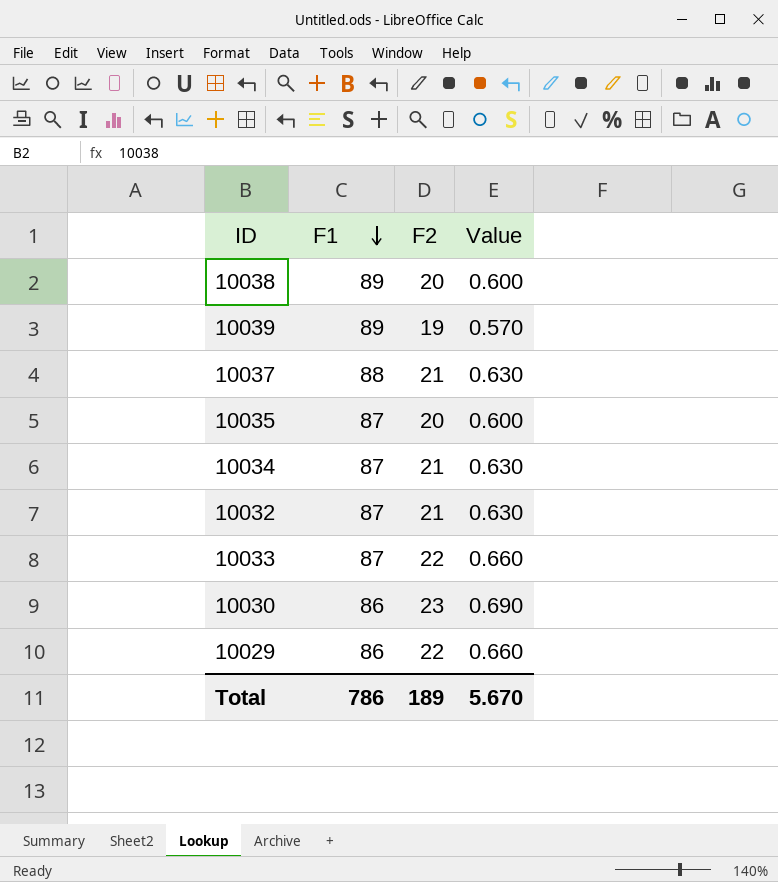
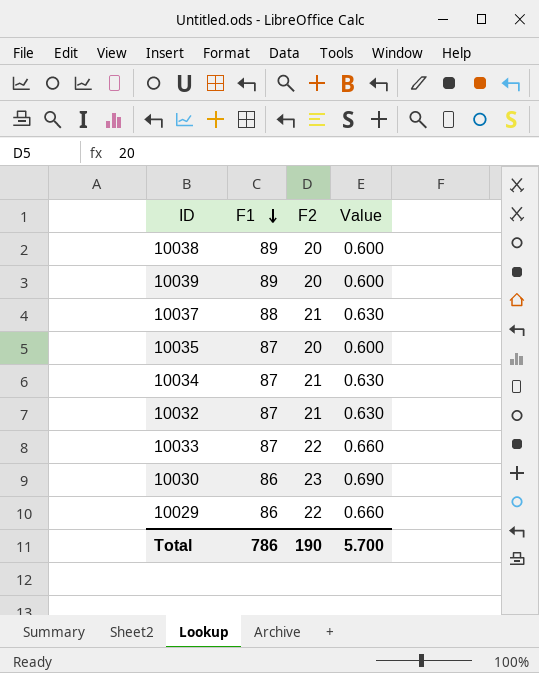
10039 | F2: 19 -> 20
10039 | Value: 0.570 -> 0.600
Total | F2: 189 -> 190
Total | Value: 5.670 -> 5.700

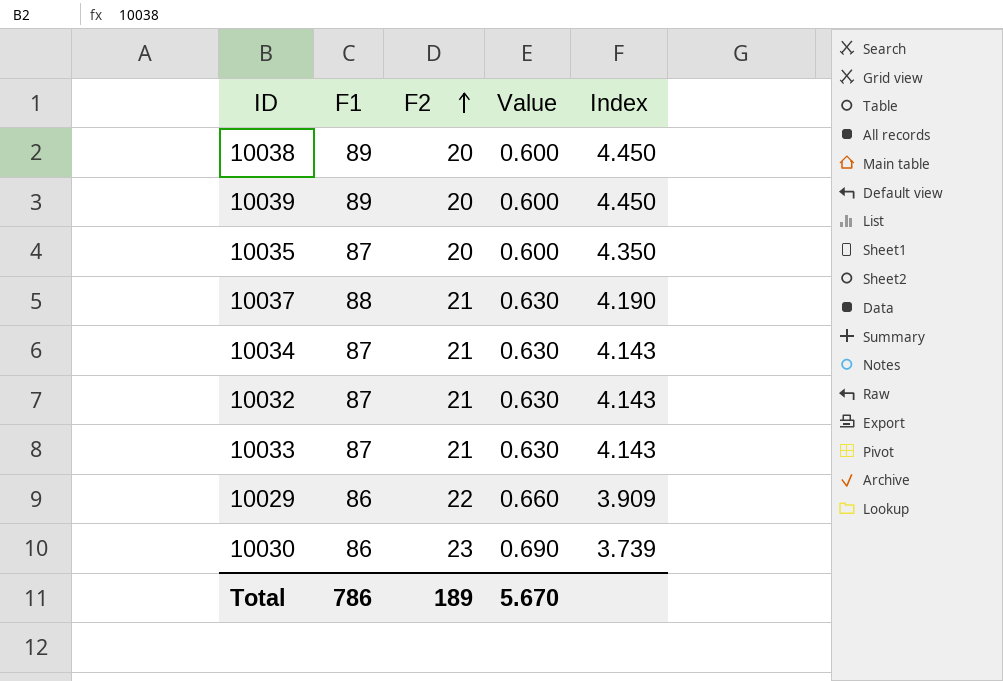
row order: F1 descending -> F2 ascending
column Index | formula: none -> [F1] / [F2]
10033 | F2: 22 -> 21
10033 | Value: 0.660 -> 0.630
Total | F2: 190 -> 189
Total | Value: 5.700 -> 5.670

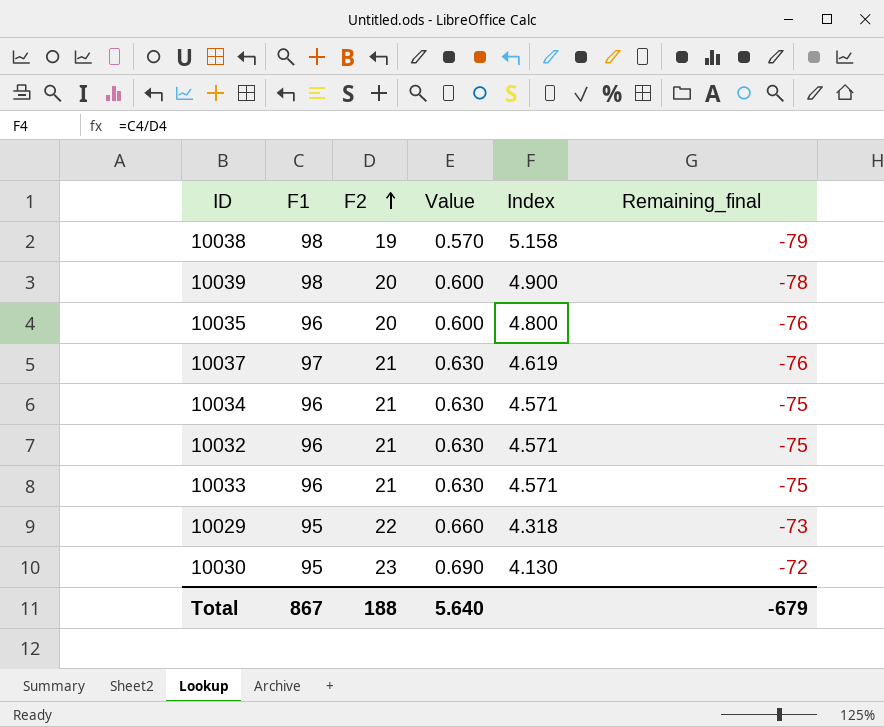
column Remaining_final | formula: none -> [F2] - [F1]
10038 | F1: 89 -> 98
10038 | F2: 20 -> 19
10038 | Value: 0.600 -> 0.570
10038 | Index: 4.450 -> 5.158
10039 | F1: 89 -> 98
10039 | Index: 4.450 -> 4.900
10035 | F1: 87 -> 96
10035 | Index: 4.350 -> 4.800
10037 | F1: 88 -> 97
10037 | Index: 4.190 -> 4.619
10034 | F1: 87 -> 96
10034 | Index: 4.143 -> 4.571
10032 | F1: 87 -> 96
10032 | Index: 4.143 -> 4.571
10033 | F1: 87 -> 96
10033 | Index: 4.143 -> 4.571
10029 | F1: 86 -> 95
10029 | Index: 3.909 -> 4.318
10030 | F1: 86 -> 95
10030 | Index: 3.739 -> 4.130
Total | F1: 786 -> 867
Total | F2: 189 -> 188
Total | Value: 5.670 -> 5.640

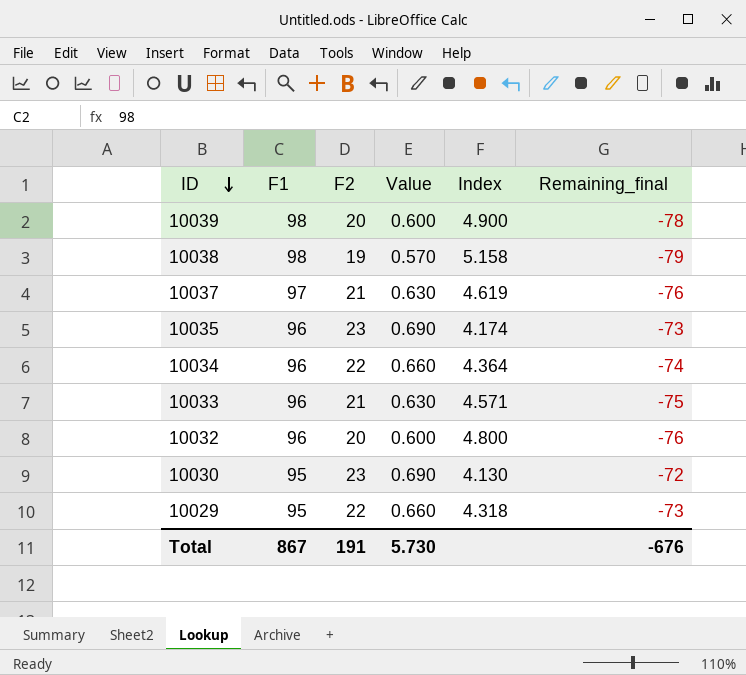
row order: F2 ascending -> ID descending
10035 | F2: 20 -> 23
10035 | Value: 0.600 -> 0.690
10035 | Index: 4.800 -> 4.174
10035 | Remaining_final: -76 -> -73
10034 | F2: 21 -> 22
10034 | Value: 0.630 -> 0.660
10034 | Index: 4.571 -> 4.364
10034 | Remaining_final: -75 -> -74
10032 | F2: 21 -> 20
10032 | Value: 0.630 -> 0.600
10032 | Index: 4.571 -> 4.800
10032 | Remaining_final: -75 -> -76
Total | F2: 188 -> 191
Total | Value: 5.640 -> 5.730
Total | Remaining_final: -679 -> -676

